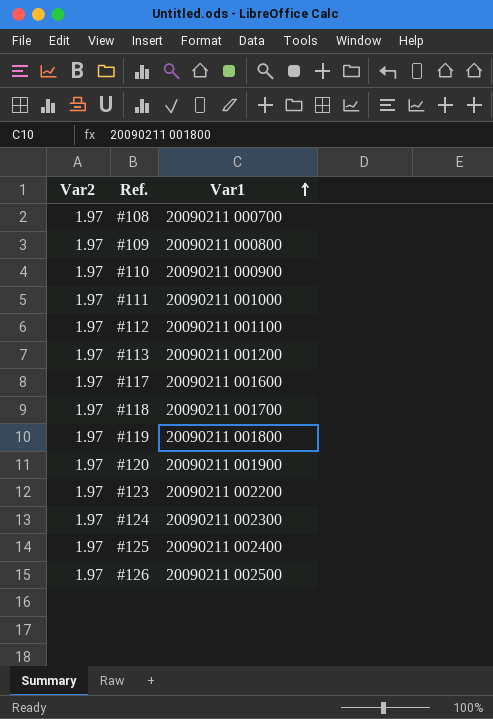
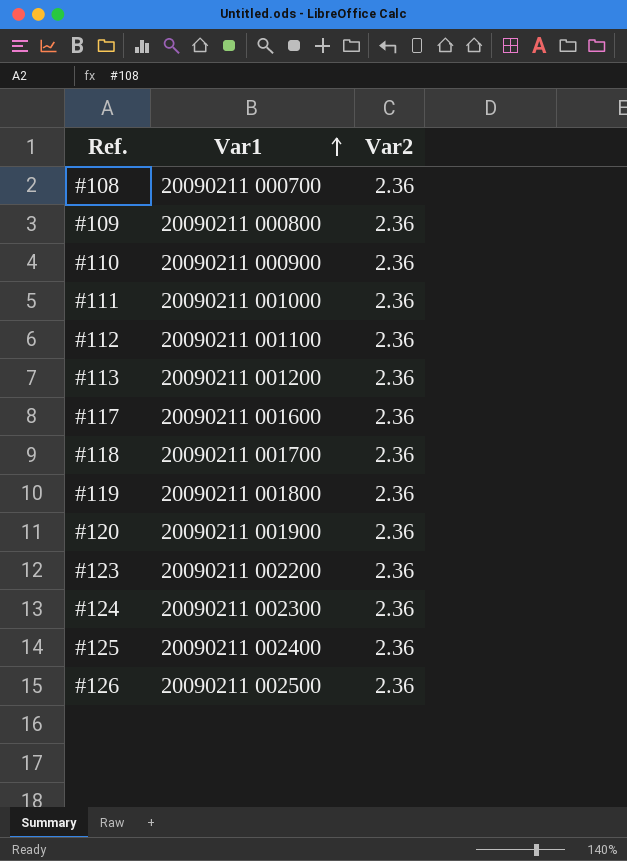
column Var2 | position: 1 -> 3
#108 | Var2: 1.97 -> 2.36
#109 | Var2: 1.97 -> 2.36
#110 | Var2: 1.97 -> 2.36
#111 | Var2: 1.97 -> 2.36
#112 | Var2: 1.97 -> 2.36
#113 | Var2: 1.97 -> 2.36
#117 | Var2: 1.97 -> 2.36
#118 | Var2: 1.97 -> 2.36
#119 | Var2: 1.97 -> 2.36
#120 | Var2: 1.97 -> 2.36
#123 | Var2: 1.97 -> 2.36
#124 | Var2: 1.97 -> 2.36
#125 | Var2: 1.97 -> 2.36
#126 | Var2: 1.97 -> 2.36

